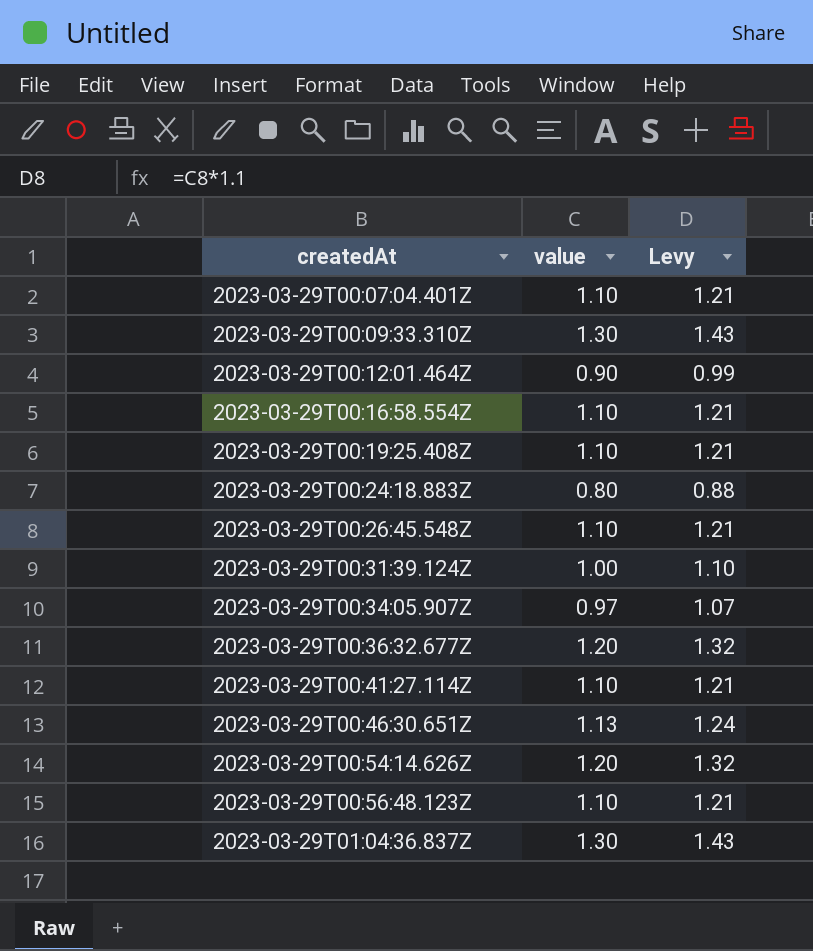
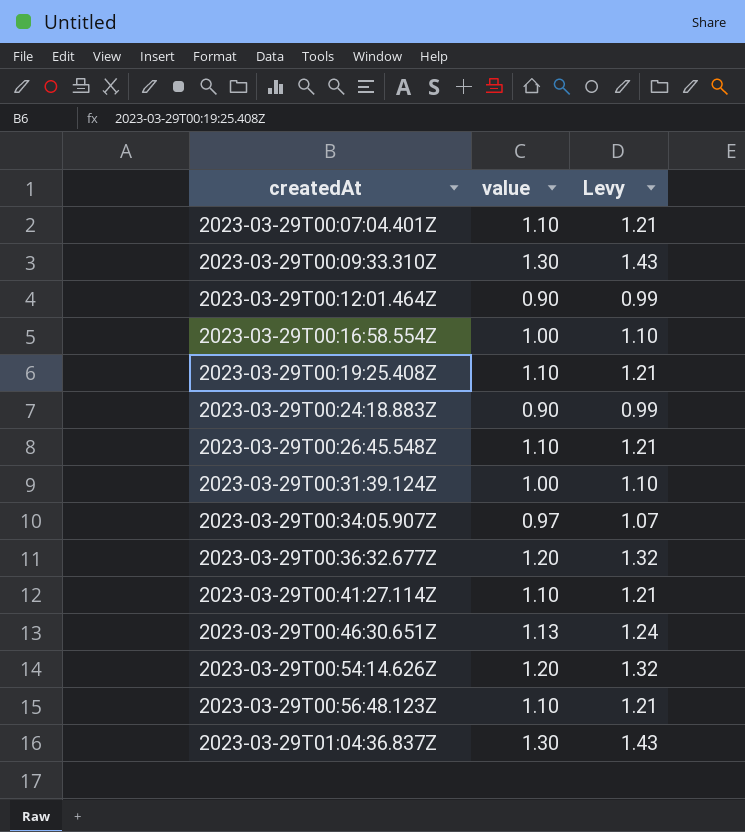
2023-03-29T00:16:58.554Z | value: 1.10 -> 1.00
2023-03-29T00:16:58.554Z | Levy: 1.21 -> 1.10
2023-03-29T00:24:18.883Z | value: 0.80 -> 0.90
2023-03-29T00:24:18.883Z | Levy: 0.88 -> 0.99

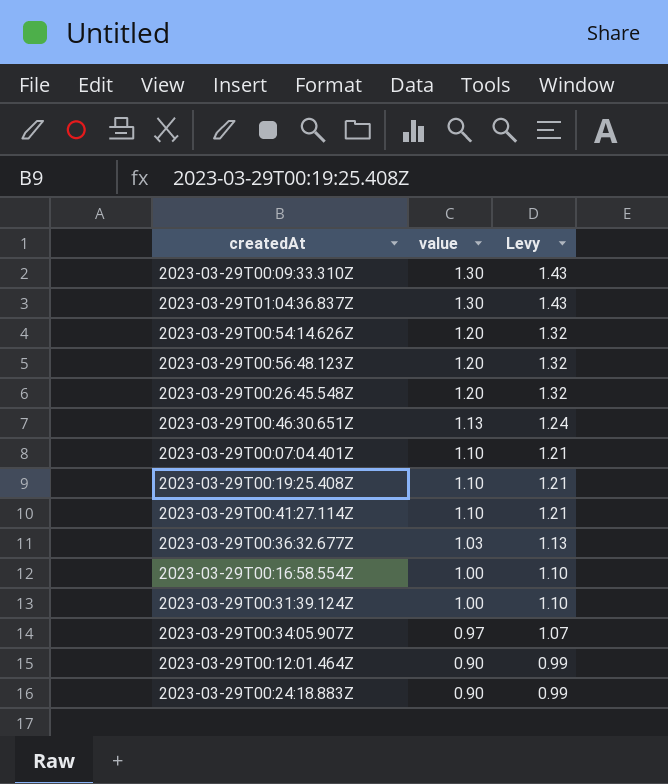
row order: createdAt ascending -> value descending
2023-03-29T00:56:48.123Z | value: 1.10 -> 1.20
2023-03-29T00:56:48.123Z | Levy: 1.21 -> 1.32
2023-03-29T00:26:45.548Z | value: 1.10 -> 1.20
2023-03-29T00:26:45.548Z | Levy: 1.21 -> 1.32
2023-03-29T00:36:32.677Z | value: 1.20 -> 1.03
2023-03-29T00:36:32.677Z | Levy: 1.32 -> 1.13

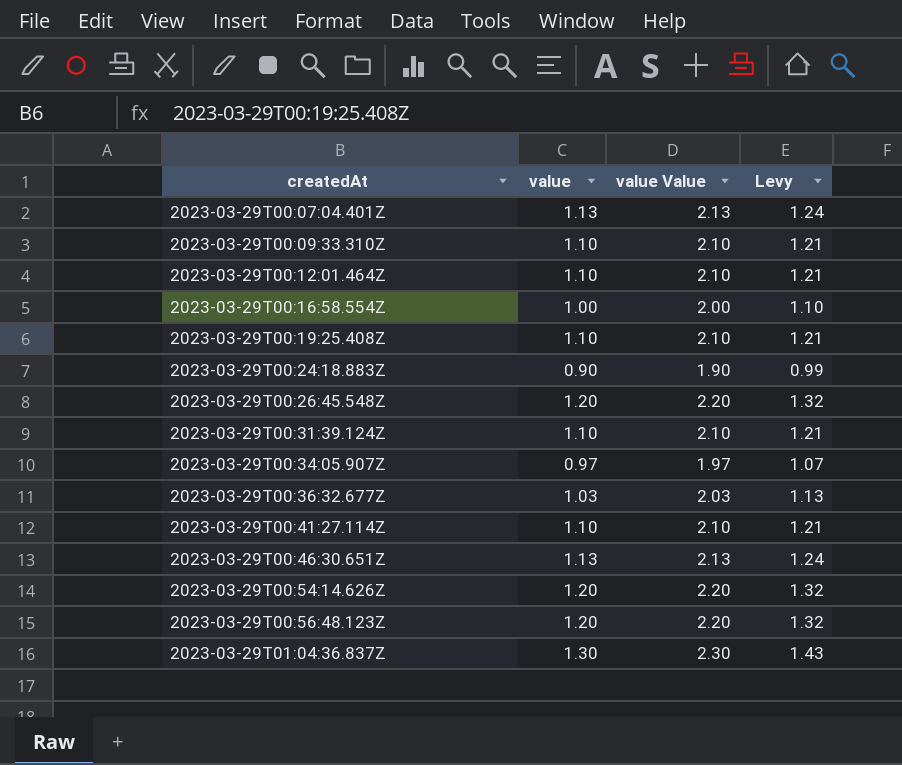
row order: value descending -> createdAt ascending
column value Value | formula: none -> [value] + 1
2023-03-29T00:07:04.401Z | value: 1.10 -> 1.13
2023-03-29T00:07:04.401Z | Levy: 1.21 -> 1.24
2023-03-29T00:09:33.310Z | value: 1.30 -> 1.10
2023-03-29T00:09:33.310Z | Levy: 1.43 -> 1.21
2023-03-29T00:12:01.464Z | value: 0.90 -> 1.10
2023-03-29T00:12:01.464Z | Levy: 0.99 -> 1.21
2023-03-29T00:31:39.124Z | value: 1.00 -> 1.10
2023-03-29T00:31:39.124Z | Levy: 1.10 -> 1.21

